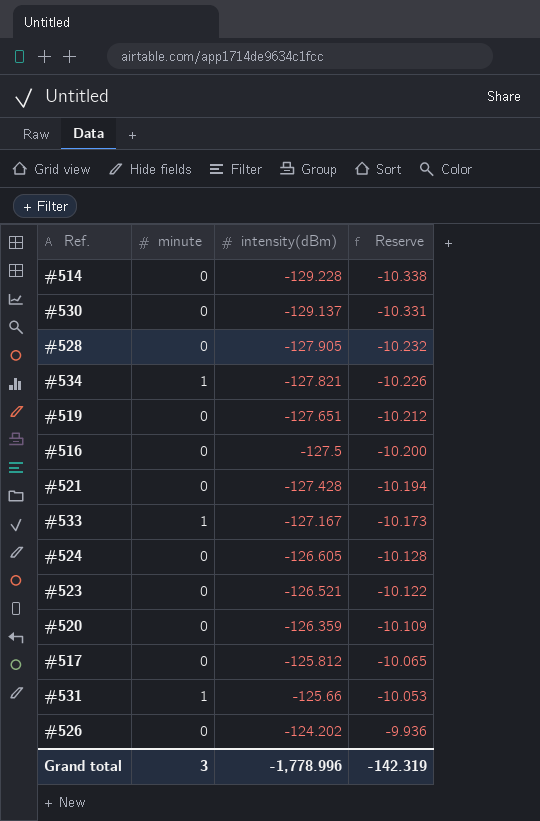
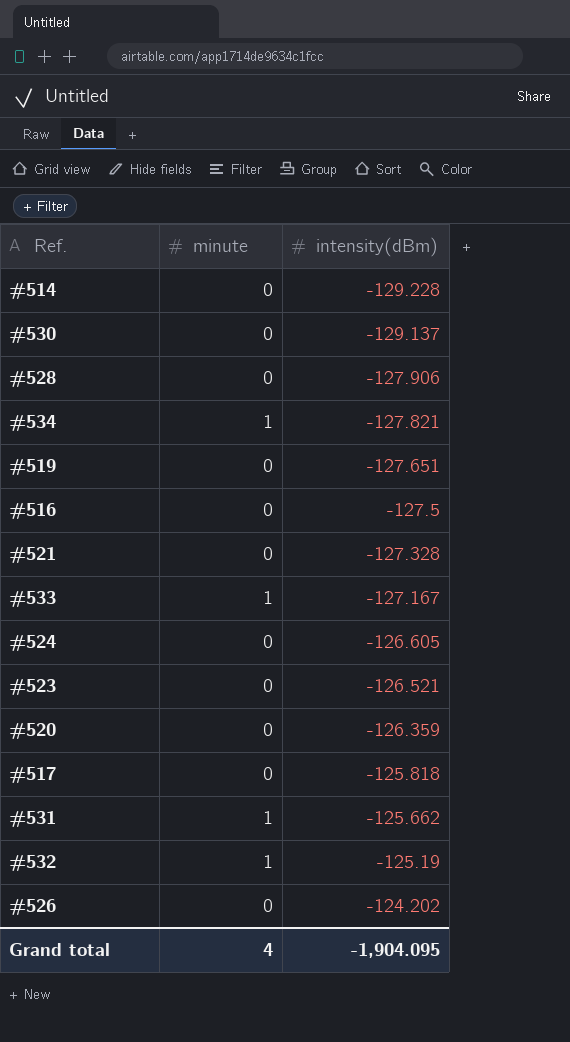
column Reserve | formula: [intensity(dBm)] * 0.08 -> none
#528 | intensity(dBm): -127.905 -> -127.906
#521 | intensity(dBm): -127.428 -> -127.328
#517 | intensity(dBm): -125.812 -> -125.818
#531 | intensity(dBm): -125.66 -> -125.662
row #532: none -> 1 | -125.19
Grand total | minute: 3 -> 4
Grand total | intensity(dBm): -1,778.996 -> -1,904.095

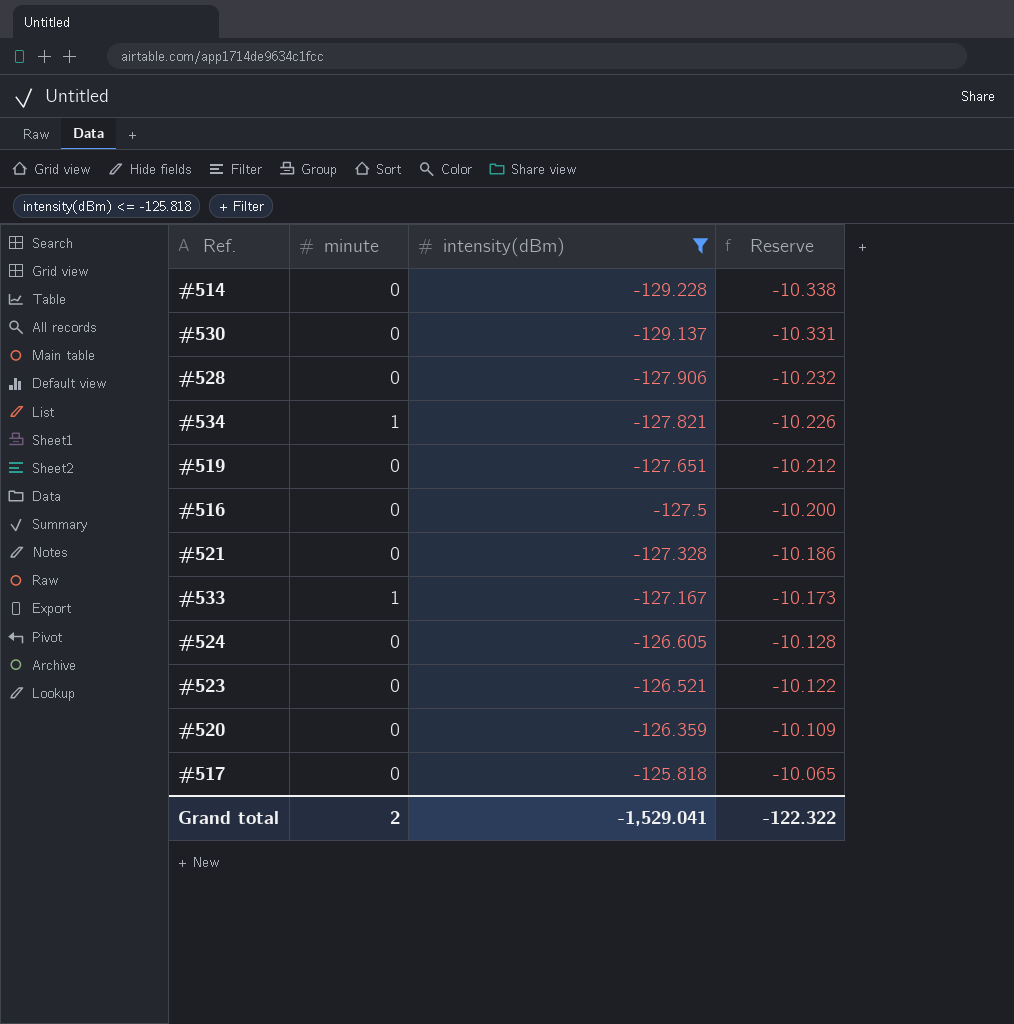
filter: none -> intensity(dBm) <= -125.818
column Reserve | formula: none -> [intensity(dBm)] * 0.08
Grand total | minute: 4 -> 2
Grand total | intensity(dBm): -1,904.095 -> -1,529.041

